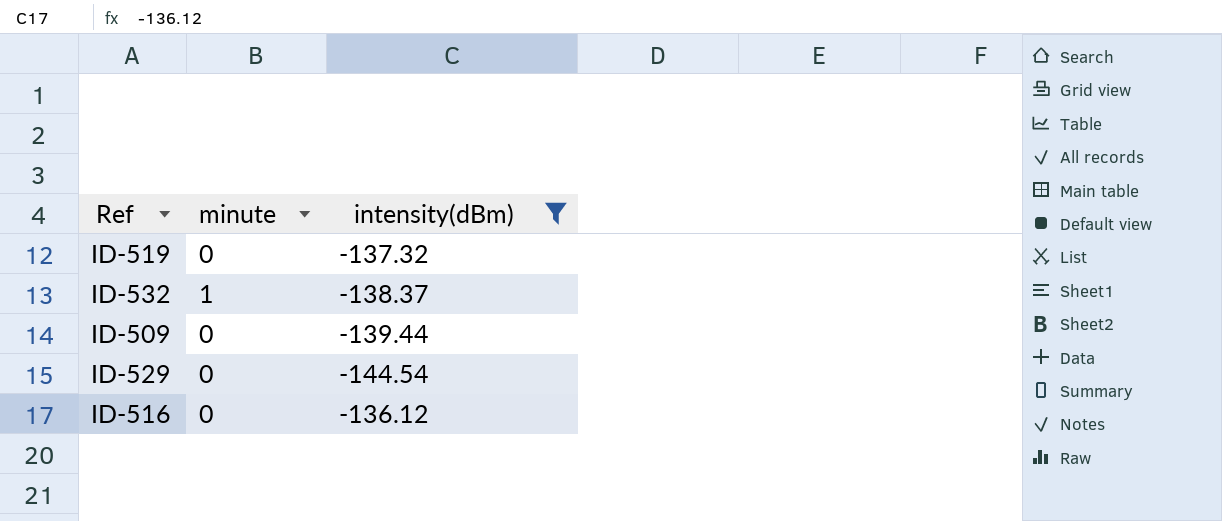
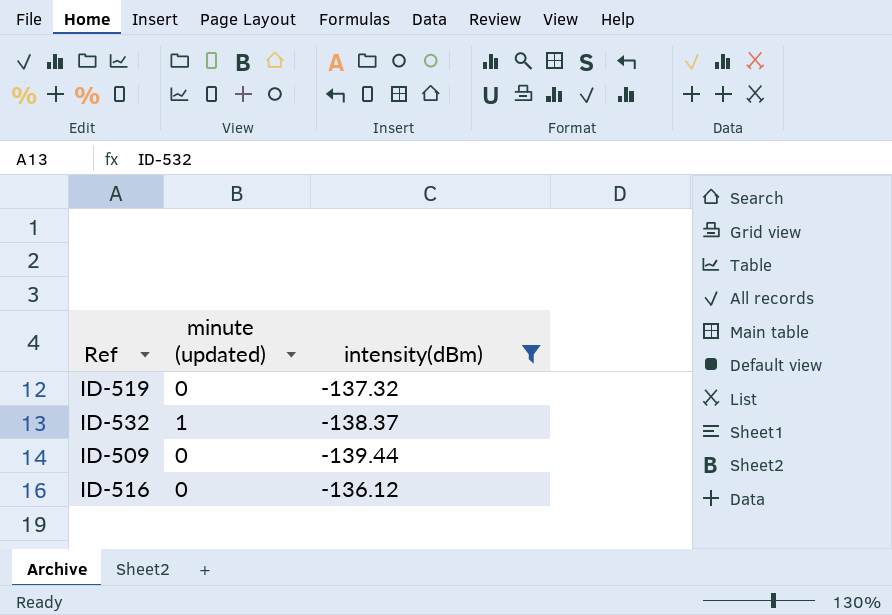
column name: minute -> minute (updated)
row ID-529: 0 | -144.54 -> none

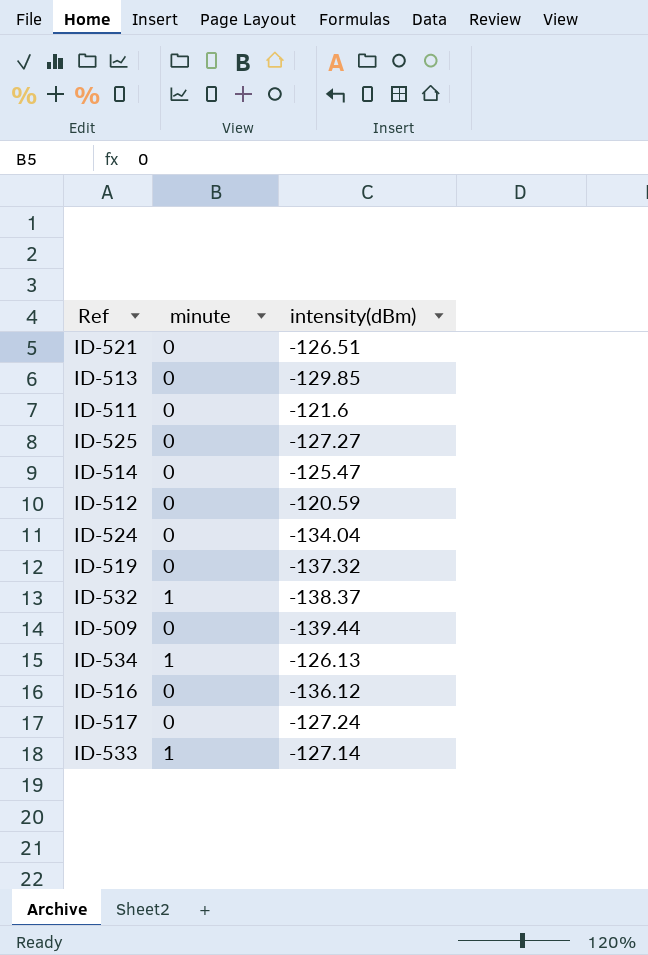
filter: intensity(dBm) <= -136.12 -> none
column name: minute (updated) -> minute

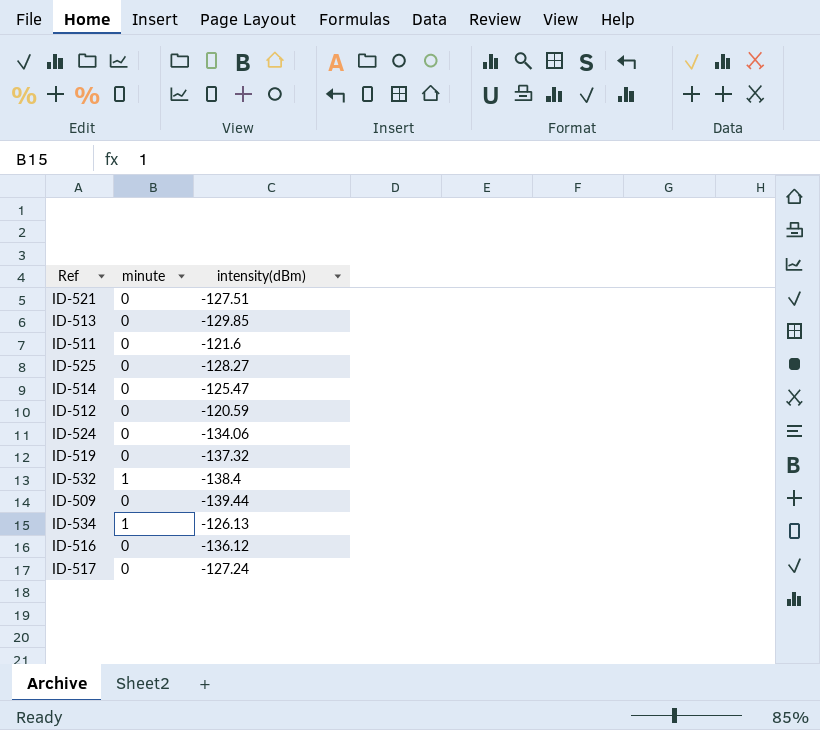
row ID-533: 1 | -127.14 -> none
ID-521 | intensity(dBm): -126.51 -> -127.51
ID-525 | intensity(dBm): -127.27 -> -128.27
ID-524 | intensity(dBm): -134.04 -> -134.06
ID-532 | intensity(dBm): -138.37 -> -138.4

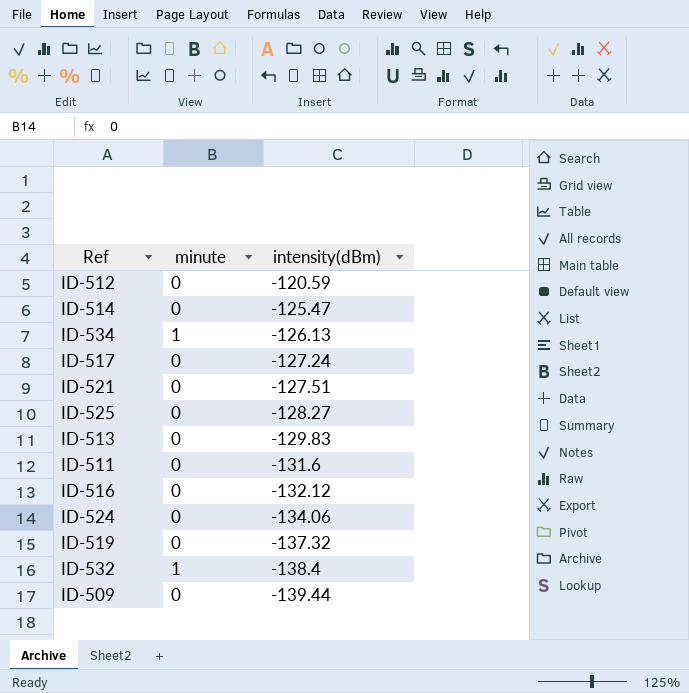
row order: none -> intensity(dBm) descending
ID-513 | intensity(dBm): -129.85 -> -129.83
ID-511 | intensity(dBm): -121.6 -> -131.6
ID-516 | intensity(dBm): -136.12 -> -132.12

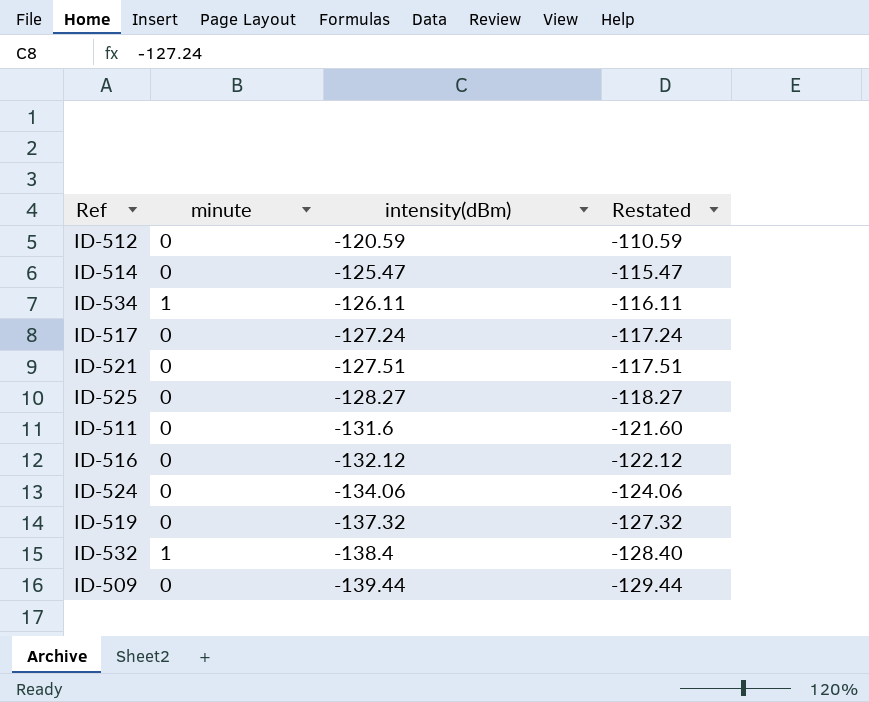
column Restated | formula: none -> [intensity(dBm)] + 10
row ID-513: 0 | -129.83 -> none
ID-534 | intensity(dBm): -126.13 -> -126.11

